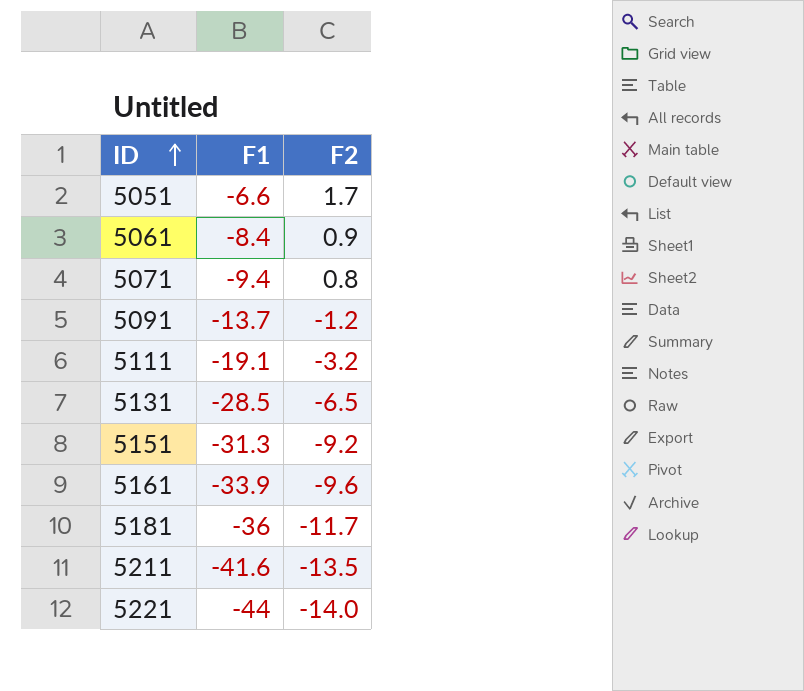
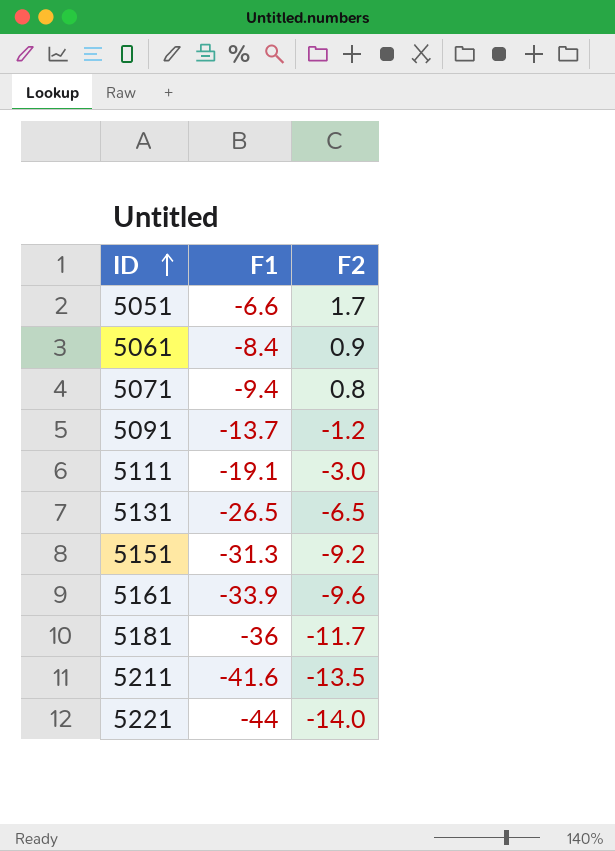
5111 | F2: -3.2 -> -3.0
5131 | F1: -28.5 -> -26.5

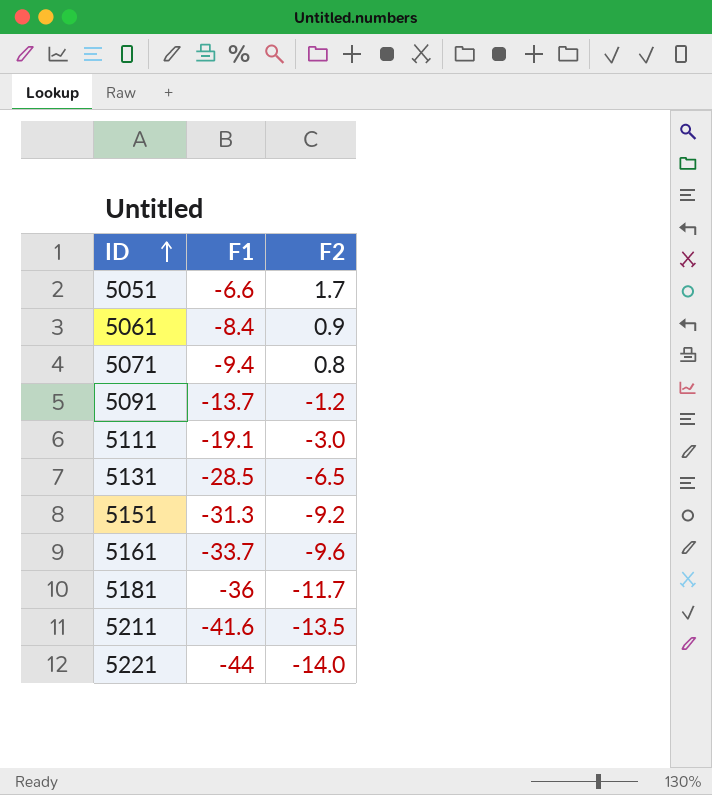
5131 | F1: -26.5 -> -28.5
5161 | F1: -33.9 -> -33.7

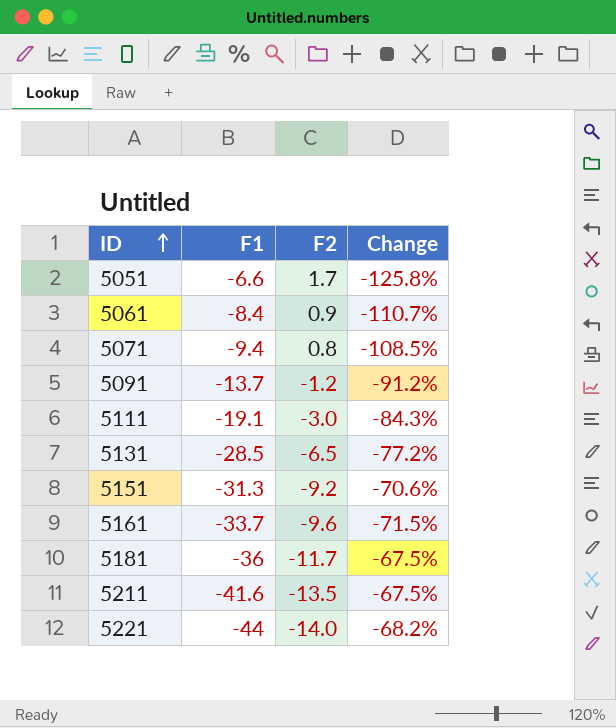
column Change | formula: none -> ([F2] - [F1]) / [F1]

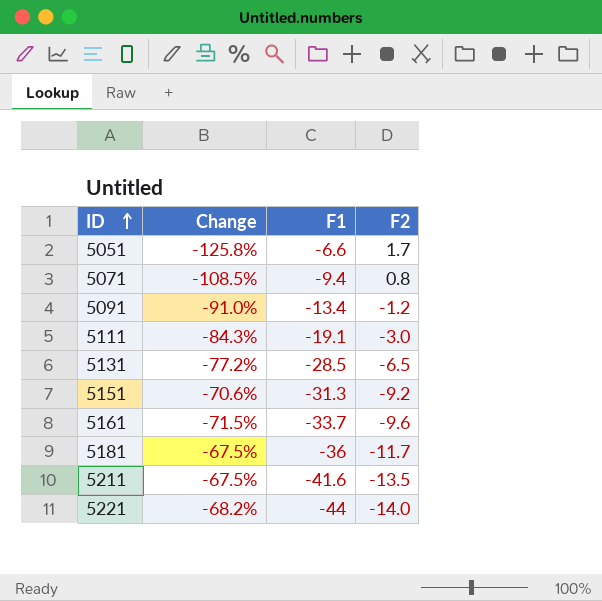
column Change | position: 4 -> 2
row 5061: -8.4 | 0.9 | -110.7% -> none
5091 | Change: -91.2% -> -91.0%
5091 | F1: -13.7 -> -13.4

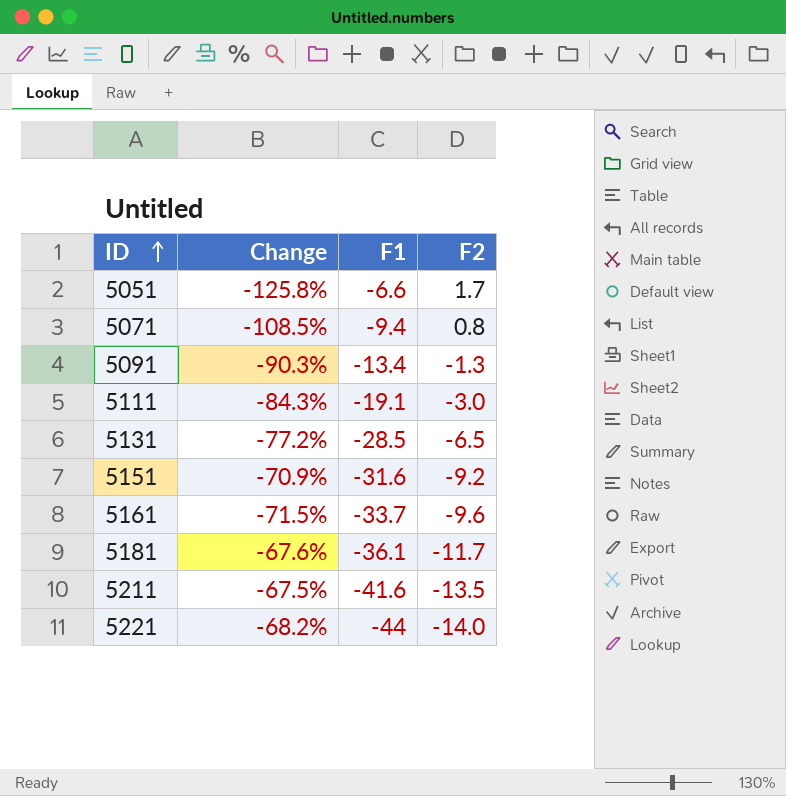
5091 | Change: -91.0% -> -90.3%
5091 | F2: -1.2 -> -1.3
5151 | Change: -70.6% -> -70.9%
5151 | F1: -31.3 -> -31.6
5181 | Change: -67.5% -> -67.6%
5181 | F1: -36 -> -36.1

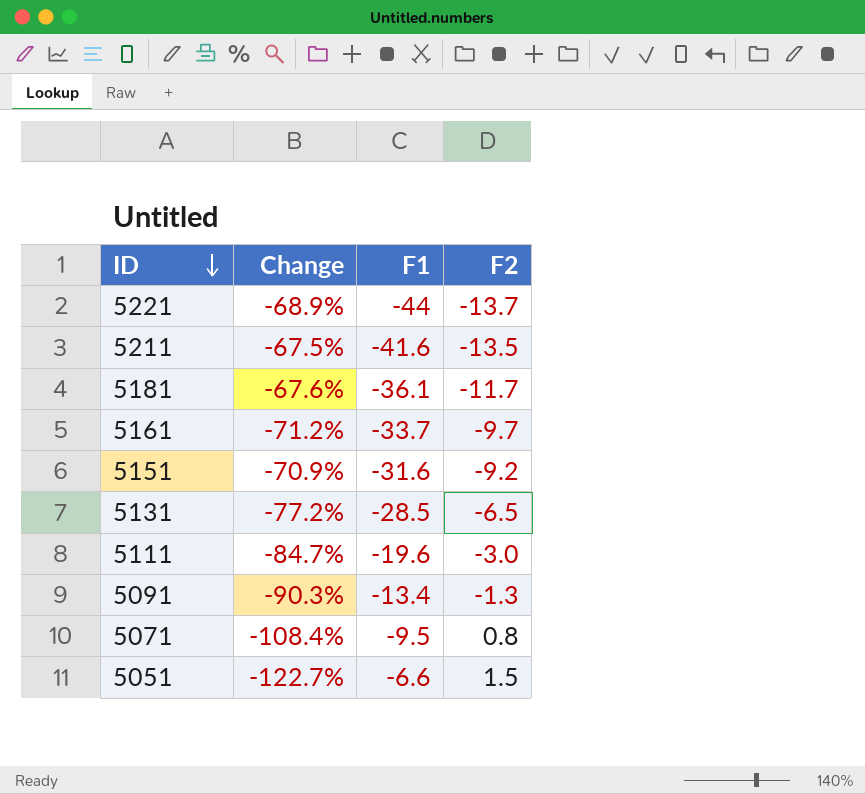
row order: ID ascending -> ID descending
5221 | Change: -68.2% -> -68.9%
5221 | F2: -14.0 -> -13.7
5161 | Change: -71.5% -> -71.2%
5161 | F2: -9.6 -> -9.7
5111 | Change: -84.3% -> -84.7%
5111 | F1: -19.1 -> -19.6
5071 | Change: -108.5% -> -108.4%
5071 | F1: -9.4 -> -9.5
5051 | Change: -125.8% -> -122.7%
5051 | F2: 1.7 -> 1.5

